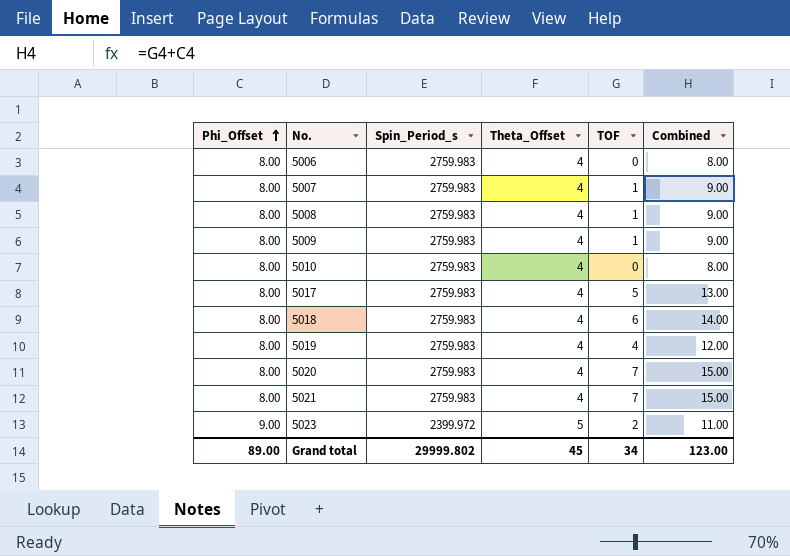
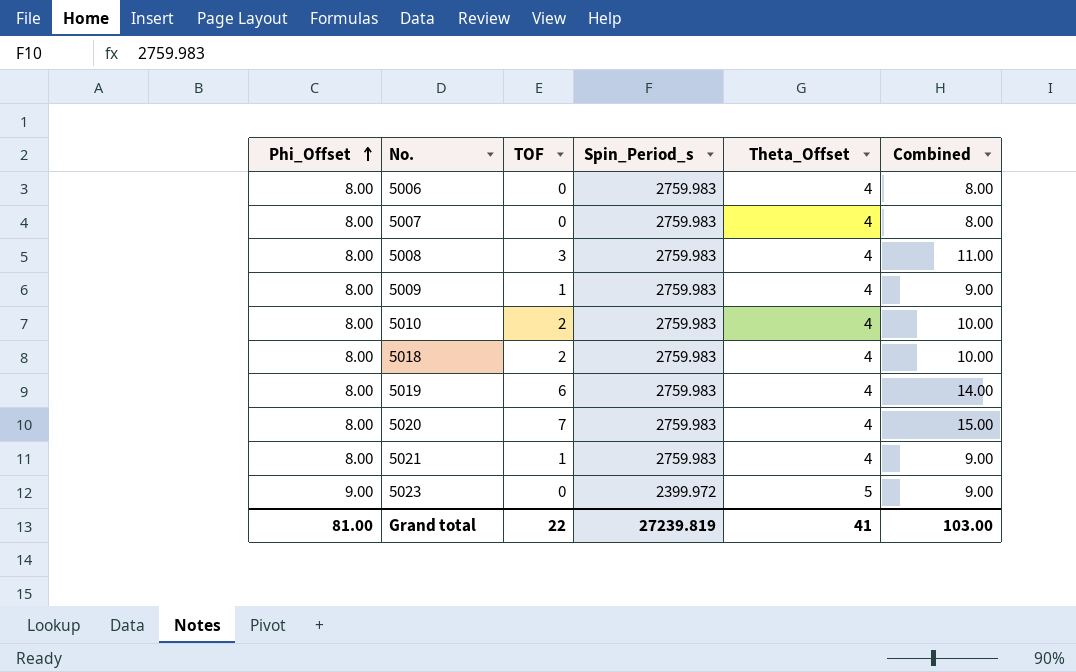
column TOF | position: 5 -> 3
row 5017: 8.00 | 2759.983 | 4 | 5 | 13.00 -> none
5007 | TOF: 1 -> 0
5007 | Combined: 9.00 -> 8.00
5008 | TOF: 1 -> 3
5008 | Combined: 9.00 -> 11.00
5010 | TOF: 0 -> 2
5010 | Combined: 8.00 -> 10.00
5018 | TOF: 6 -> 2
5018 | Combined: 14.00 -> 10.00
5019 | TOF: 4 -> 6
5019 | Combined: 12.00 -> 14.00
5021 | TOF: 7 -> 1
5021 | Combined: 15.00 -> 9.00
5023 | TOF: 2 -> 0
5023 | Combined: 11.00 -> 9.00
Grand total | Phi_Offset: 89.00 -> 81.00
Grand total | TOF: 34 -> 22
Grand total | Spin_Period_s: 29999.802 -> 27239.819
Grand total | Theta_Offset: 45 -> 41
Grand total | Combined: 123.00 -> 103.00

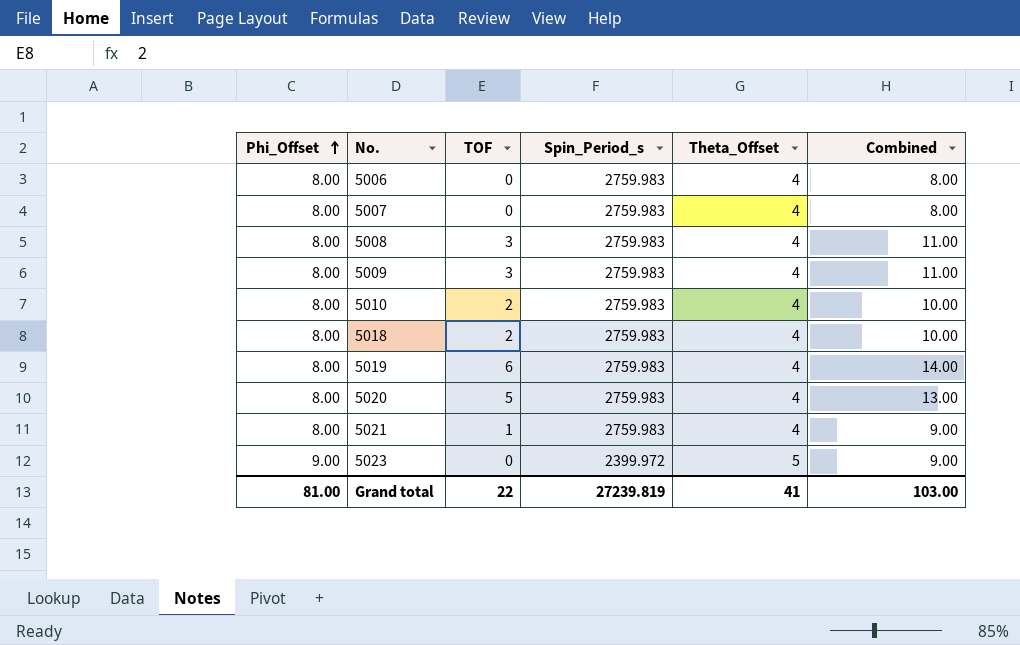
5009 | TOF: 1 -> 3
5009 | Combined: 9.00 -> 11.00
5020 | TOF: 7 -> 5
5020 | Combined: 15.00 -> 13.00

